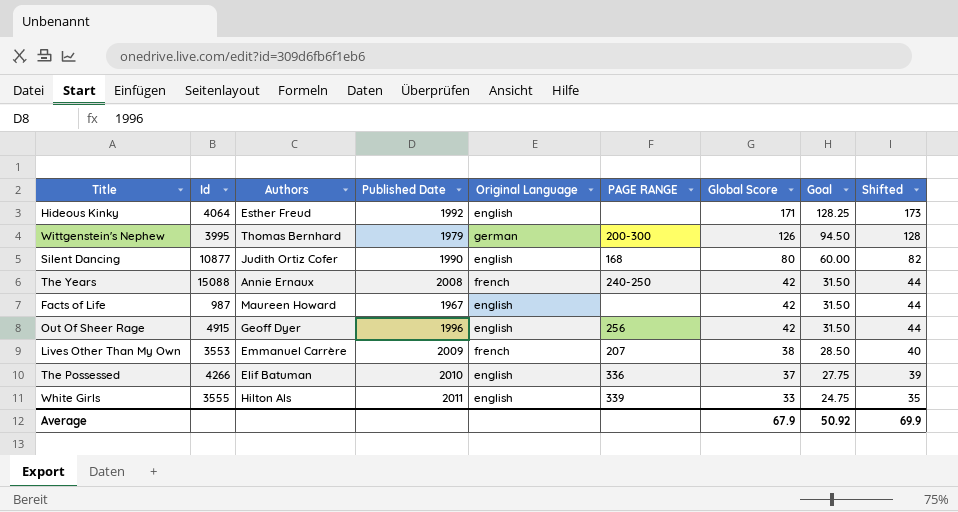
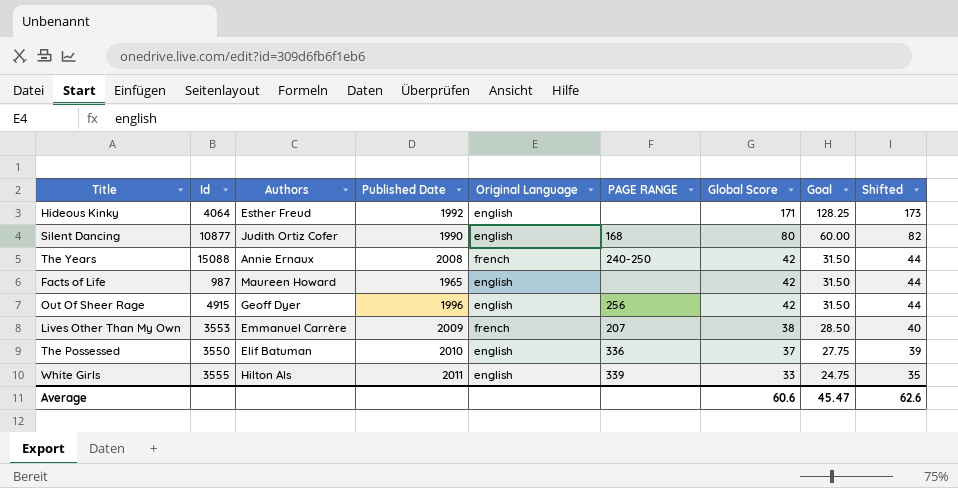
row Wittgenstein's Nephew: 3995 | Thomas Bernhard | 1979 | german | 200-300 | 126 | 94.50 | 128 -> none
Facts of Life | Published Date: 1967 -> 1965
The Possessed | Id: 4266 -> 3550
Average | Global Score: 67.9 -> 60.6
Average | Goal: 50.92 -> 45.47
Average | Shifted: 69.9 -> 62.6

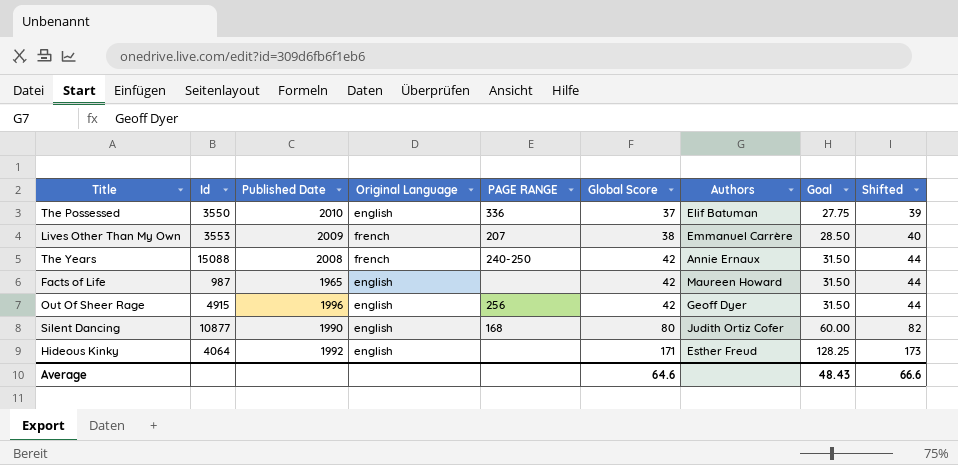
row order: Global Score descending -> Global Score ascending
column Authors | position: 3 -> 7
row White Girls: 3555 | Hilton Als | 2011 | english | 339 | 33 | 24.75 | 35 -> none
Average | Global Score: 60.6 -> 64.6
Average | Goal: 45.47 -> 48.43
Average | Shifted: 62.6 -> 66.6

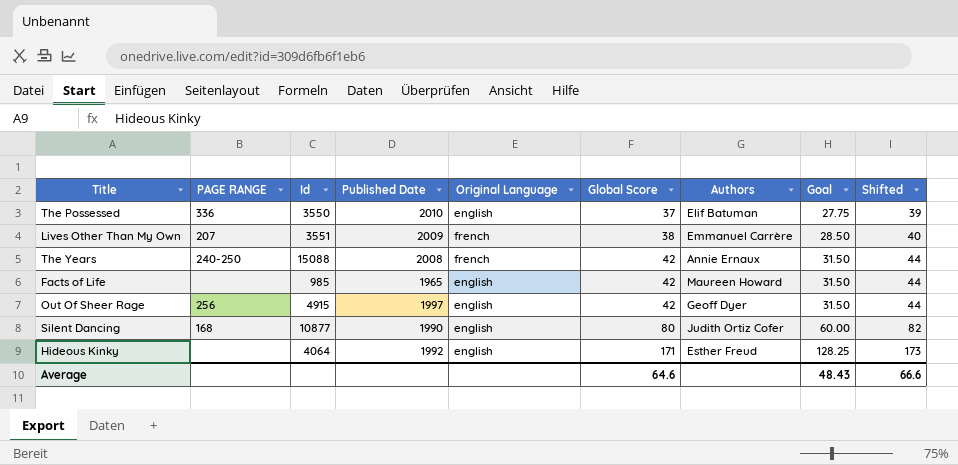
column PAGE RANGE | position: 5 -> 2
Lives Other Than My Own | Id: 3553 -> 3551
Facts of Life | Id: 987 -> 985
Out Of Sheer Rage | Published Date: 1996 -> 1997

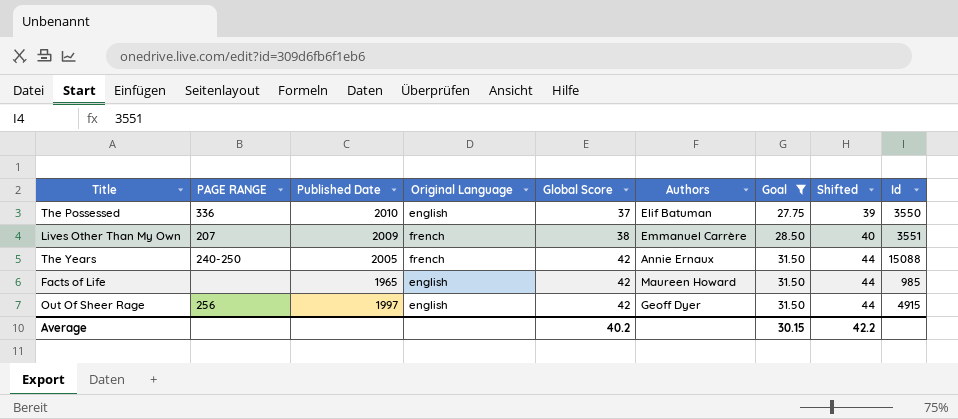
filter: none -> Goal <= 31.50
column Id | position: 3 -> 9
The Years | Published Date: 2008 -> 2005
Average | Global Score: 64.6 -> 40.2
Average | Goal: 48.43 -> 30.15
Average | Shifted: 66.6 -> 42.2

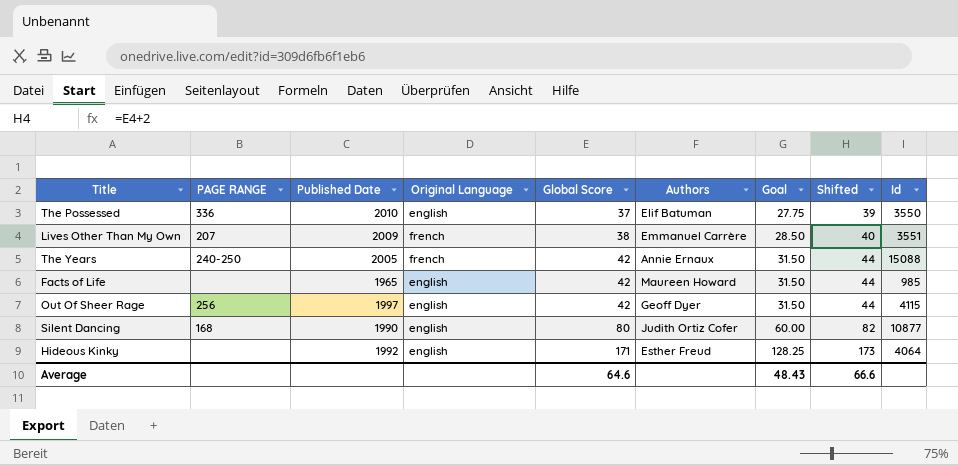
filter: Goal <= 31.50 -> none
Out Of Sheer Rage | Id: 4915 -> 4115
Average | Global Score: 40.2 -> 64.6
Average | Goal: 30.15 -> 48.43
Average | Shifted: 42.2 -> 66.6

